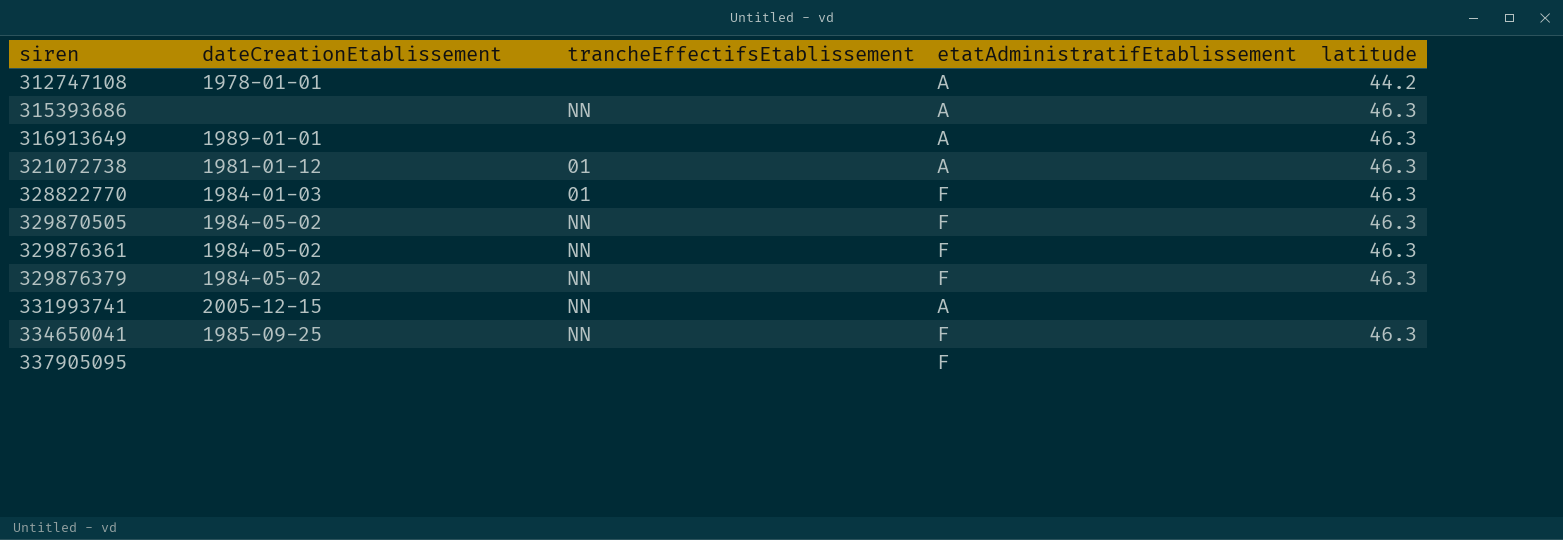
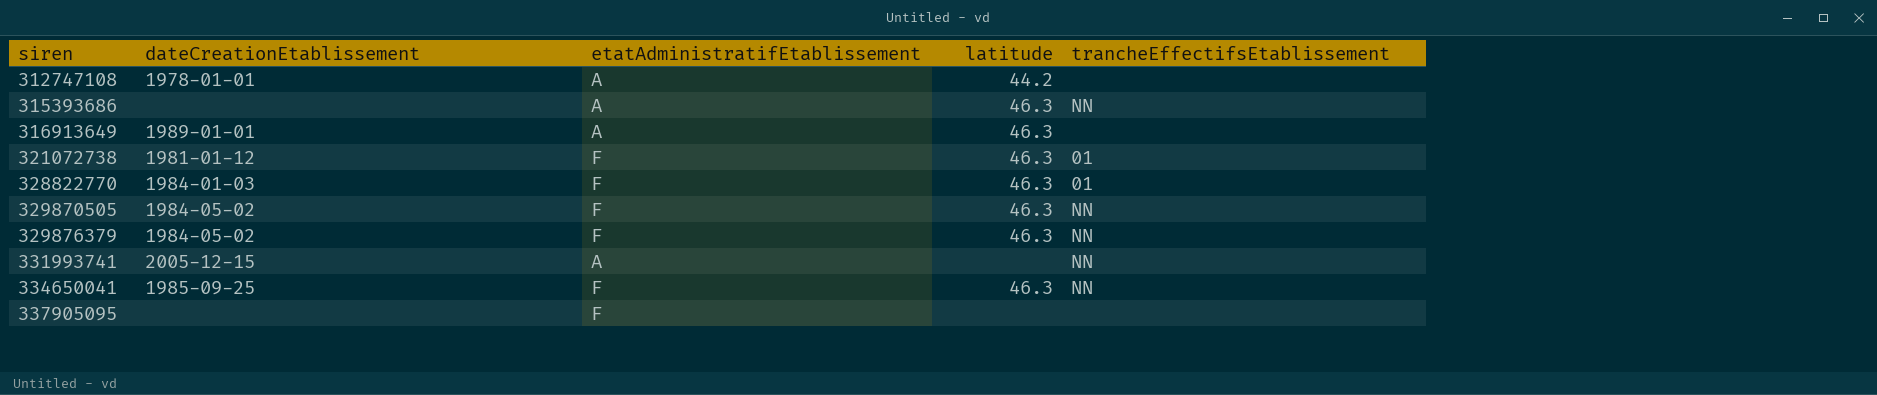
column trancheEffectifsEtablissement | position: 3 -> 5
row 329876361: 1984-05-02 | NN | F | 46.3 -> none
321072738 | etatAdministratifEtablissement: A -> F

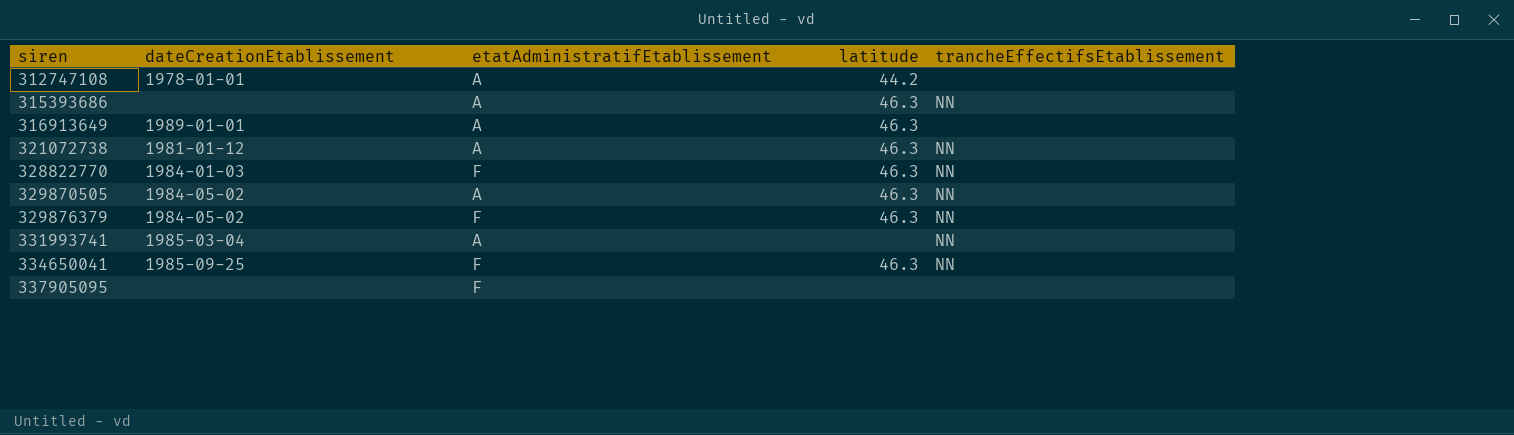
321072738 | etatAdministratifEtablissement: F -> A
321072738 | trancheEffectifsEtablissement: 01 -> NN
328822770 | trancheEffectifsEtablissement: 01 -> NN
329870505 | etatAdministratifEtablissement: F -> A
331993741 | dateCreationEtablissement: 2005-12-15 -> 1985-03-04

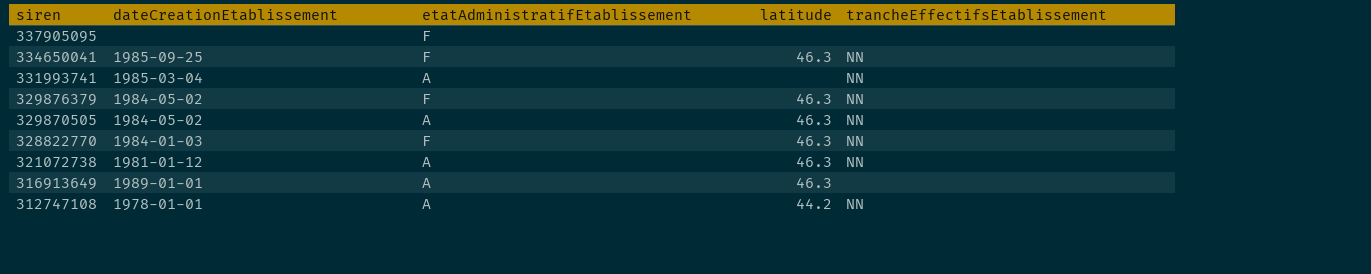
row order: siren ascending -> siren descending
row 315393686: none | A | 46.3 | NN -> none
312747108 | trancheEffectifsEtablissement: none -> NN

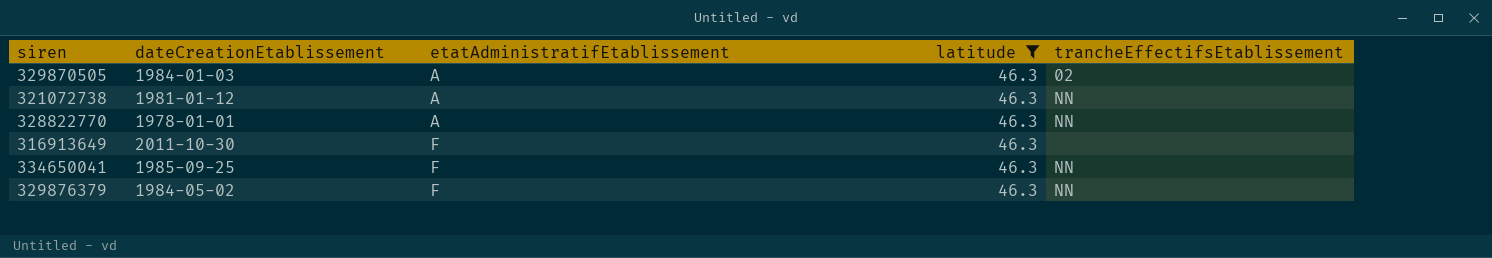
filter: none -> latitude = 46.3
row order: siren descending -> etatAdministratifEtablissement ascending
329870505 | dateCreationEtablissement: 1984-05-02 -> 1984-01-03
329870505 | trancheEffectifsEtablissement: NN -> 02
328822770 | dateCreationEtablissement: 1984-01-03 -> 1978-01-01
328822770 | etatAdministratifEtablissement: F -> A
316913649 | dateCreationEtablissement: 1989-01-01 -> 2011-10-30
316913649 | etatAdministratifEtablissement: A -> F

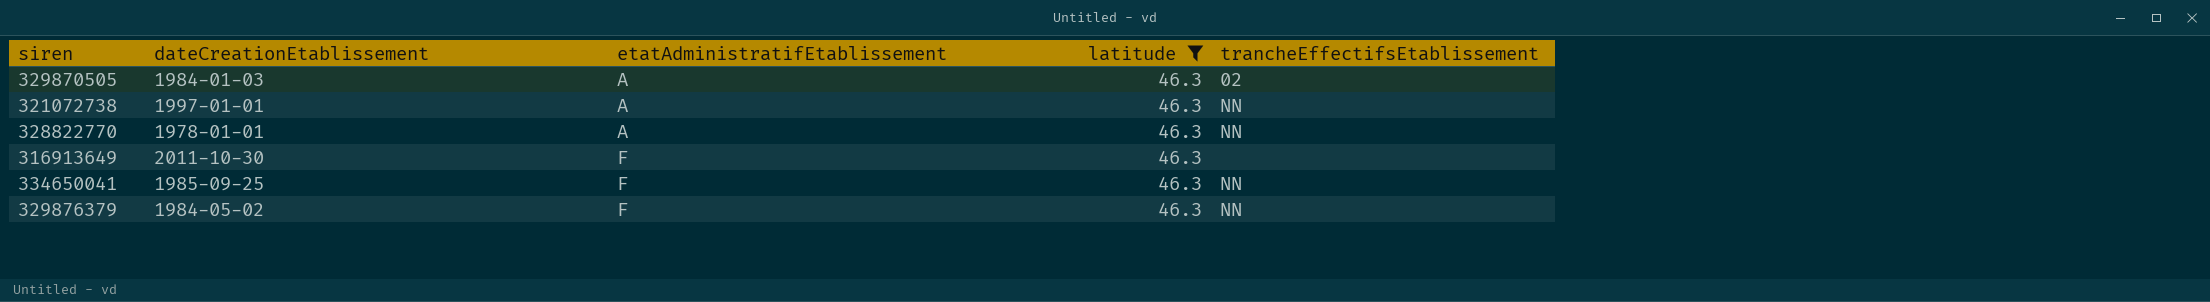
321072738 | dateCreationEtablissement: 1981-01-12 -> 1997-01-01

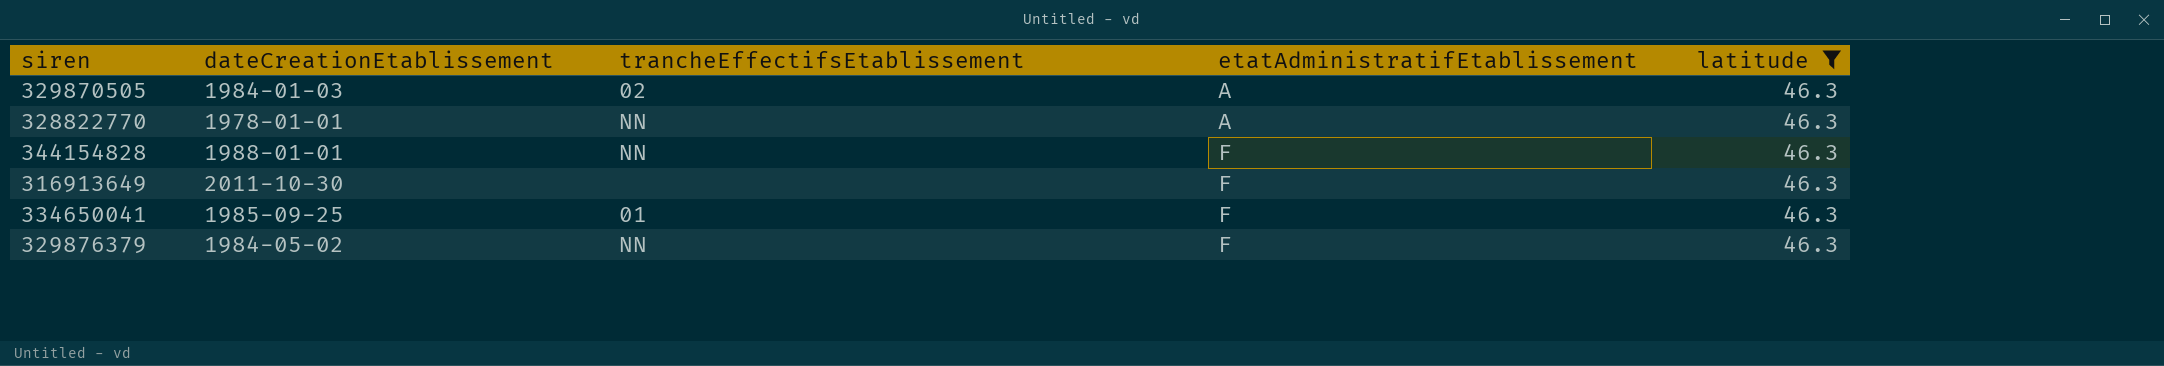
column trancheEffectifsEtablissement | position: 5 -> 3
row 321072738: 1997-01-01 | A | 46.3 | NN -> none
row 344154828: none -> 1988-01-01 | NN | F | 46.3
334650041 | trancheEffectifsEtablissement: NN -> 01

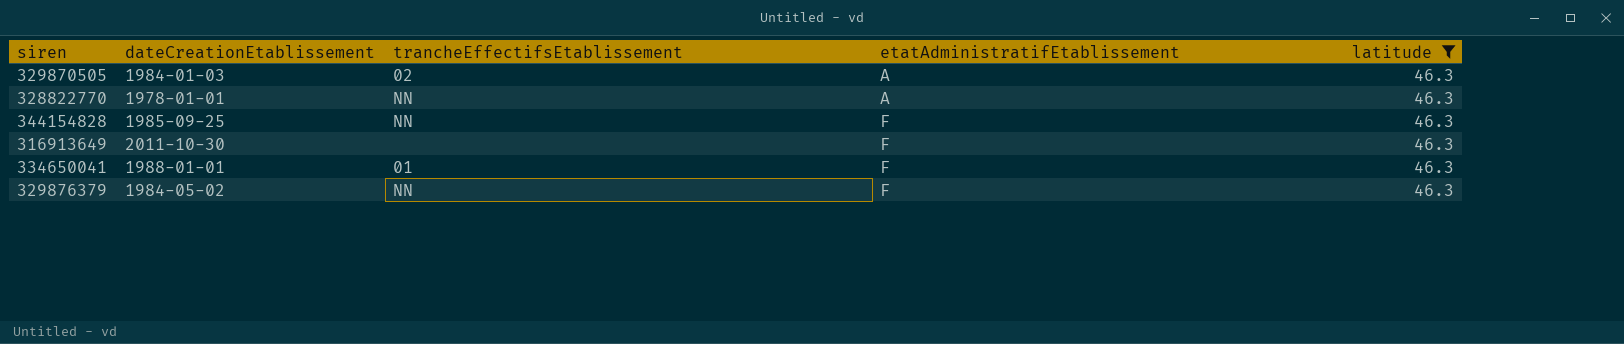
344154828 | dateCreationEtablissement: 1988-01-01 -> 1985-09-25
334650041 | dateCreationEtablissement: 1985-09-25 -> 1988-01-01

